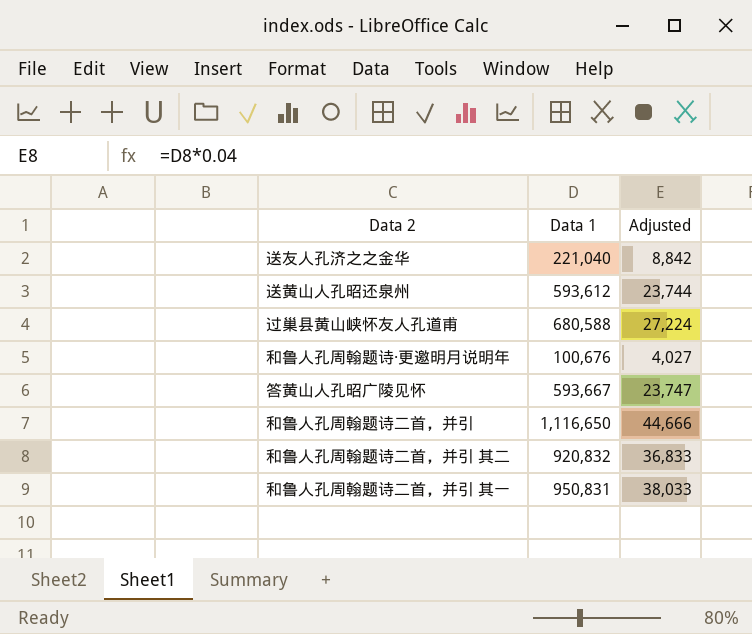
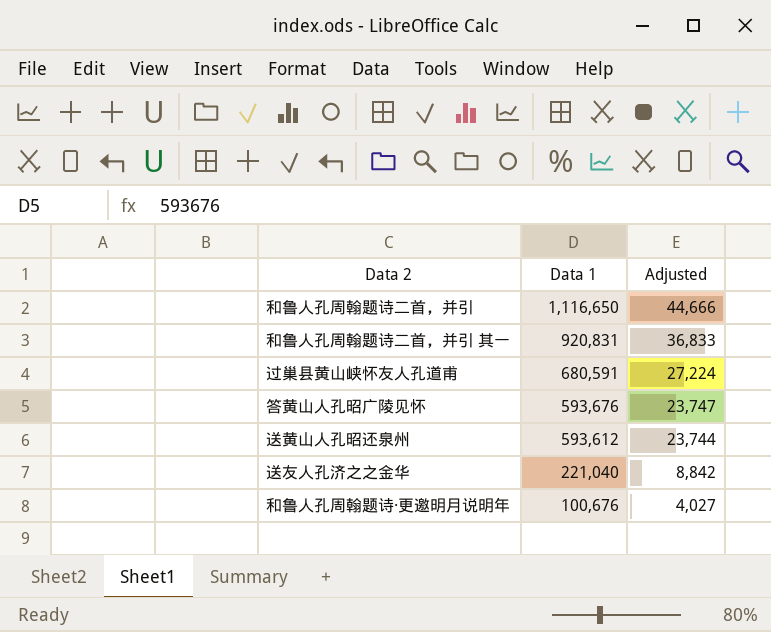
row order: none -> Data 1 descending
row 和鲁人孔周翰题诗二首，并引 其二: 920,832 | 36,833 -> none
和鲁人孔周翰题诗二首，并引 其一 | Data 1: 950,831 -> 920,831
和鲁人孔周翰题诗二首，并引 其一 | Adjusted: 38,033 -> 36,833
过巢县黄山峡怀友人孔道甫 | Data 1: 680,588 -> 680,591
答黄山人孔昭广陵见怀 | Data 1: 593,667 -> 593,676

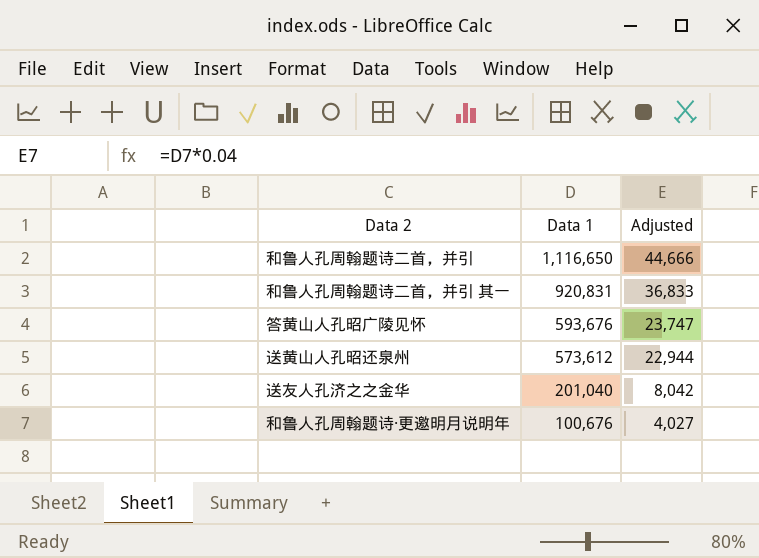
row 过巢县黄山峡怀友人孔道甫: 680,591 | 27,224 -> none
送黄山人孔昭还泉州 | Data 1: 593,612 -> 573,612
送黄山人孔昭还泉州 | Adjusted: 23,744 -> 22,944
送友人孔济之之金华 | Data 1: 221,040 -> 201,040
送友人孔济之之金华 | Adjusted: 8,842 -> 8,042

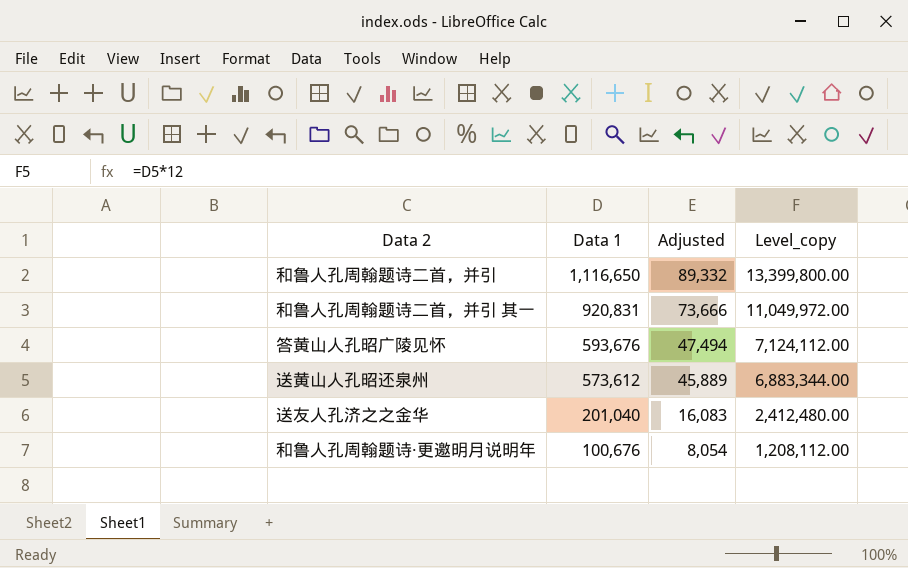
column Adjusted | formula: [Data 1] * 0.04 -> [Data 1] * 0.08
column Level_copy | formula: none -> [Data 1] * 12

